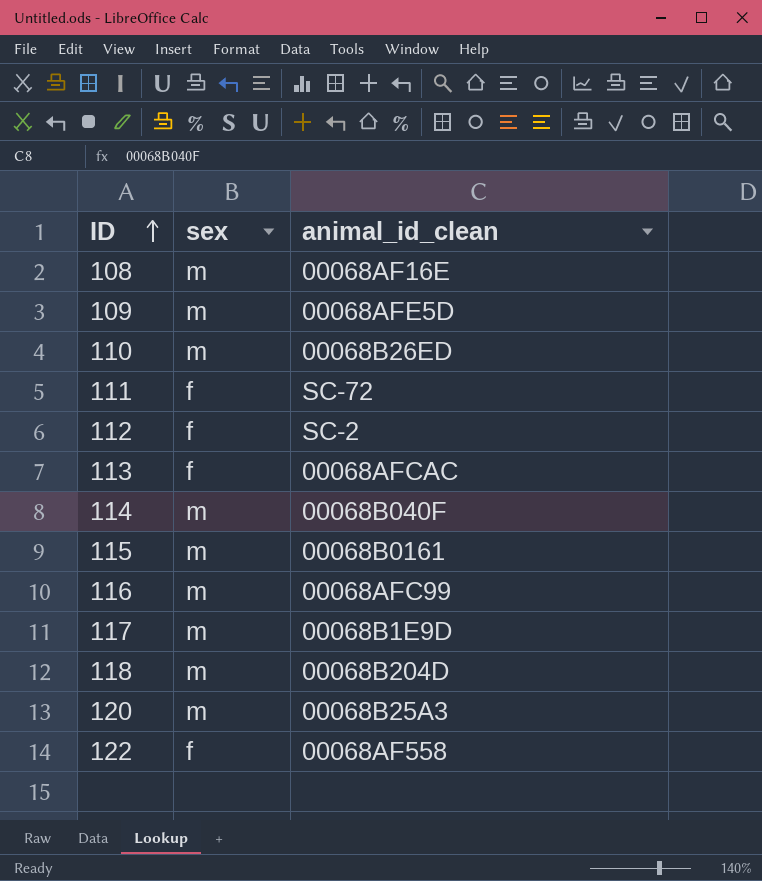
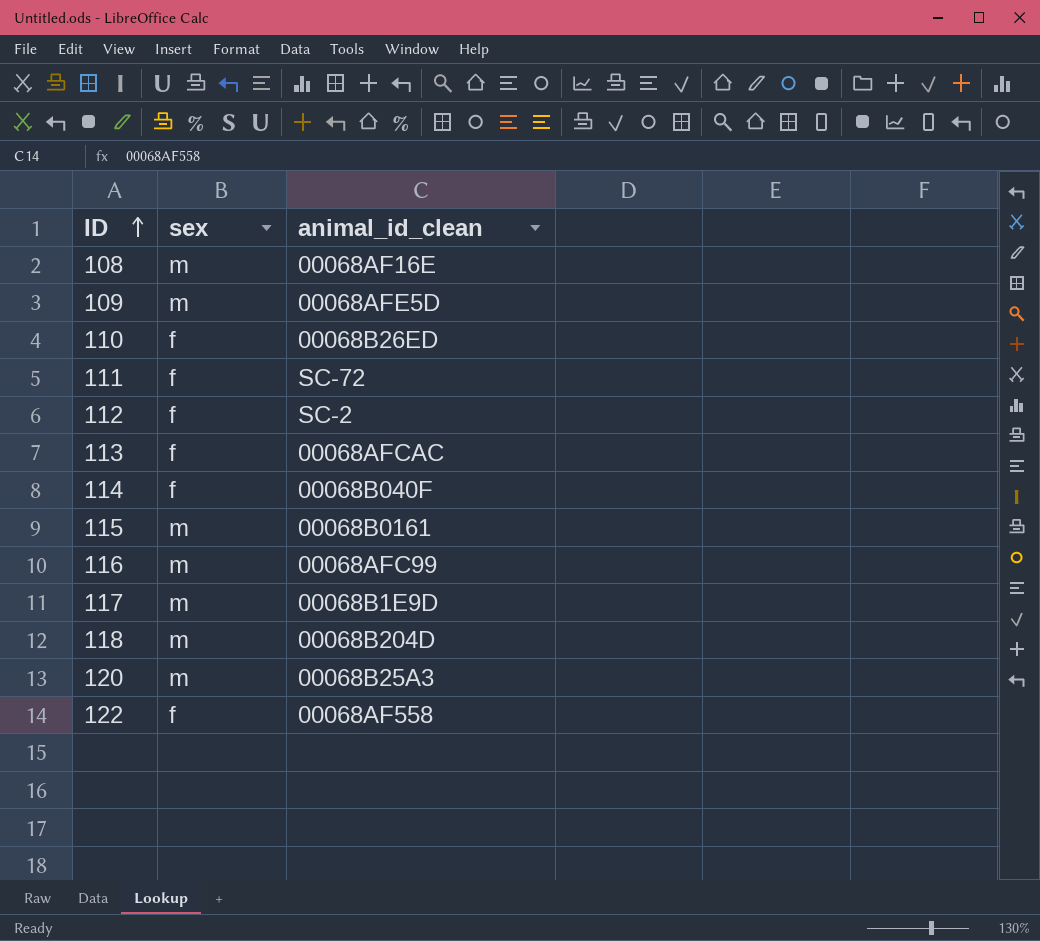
110 | sex: m -> f
114 | sex: m -> f

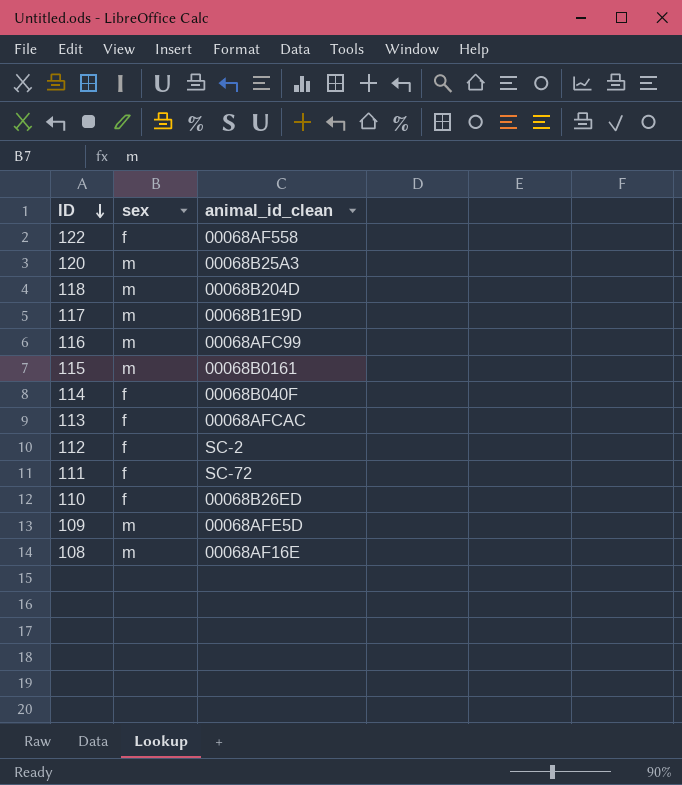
row order: ID ascending -> ID descending

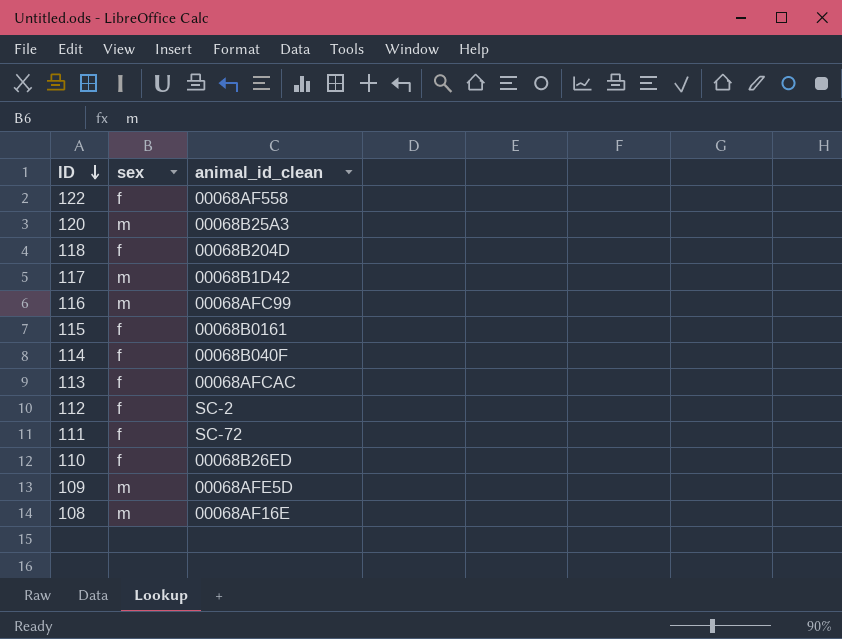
118 | sex: m -> f
117 | animal_id_clean: 00068B1E9D -> 00068B1D42
115 | sex: m -> f

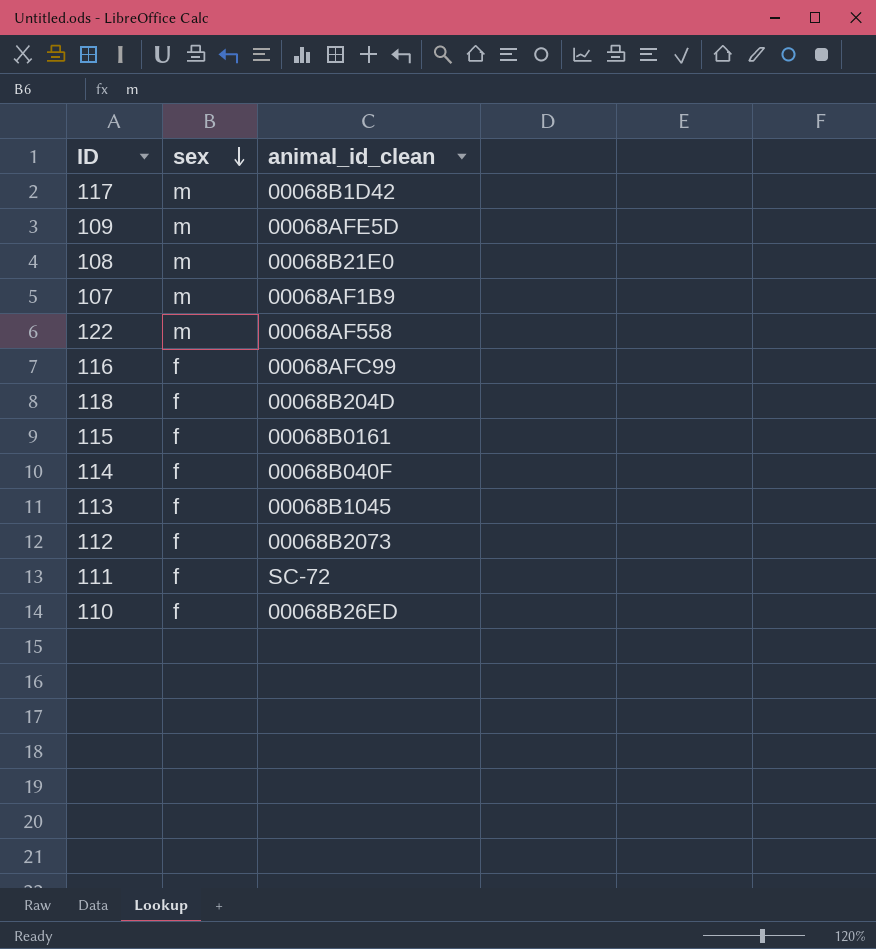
row order: ID descending -> sex descending
row 120: m | 00068B25A3 -> none
108 | animal_id_clean: 00068AF16E -> 00068B21E0
row 107: none -> m | 00068AF1B9
122 | sex: f -> m
116 | sex: m -> f
113 | animal_id_clean: 00068AFCAC -> 00068B1045
112 | animal_id_clean: SC-2 -> 00068B2073

